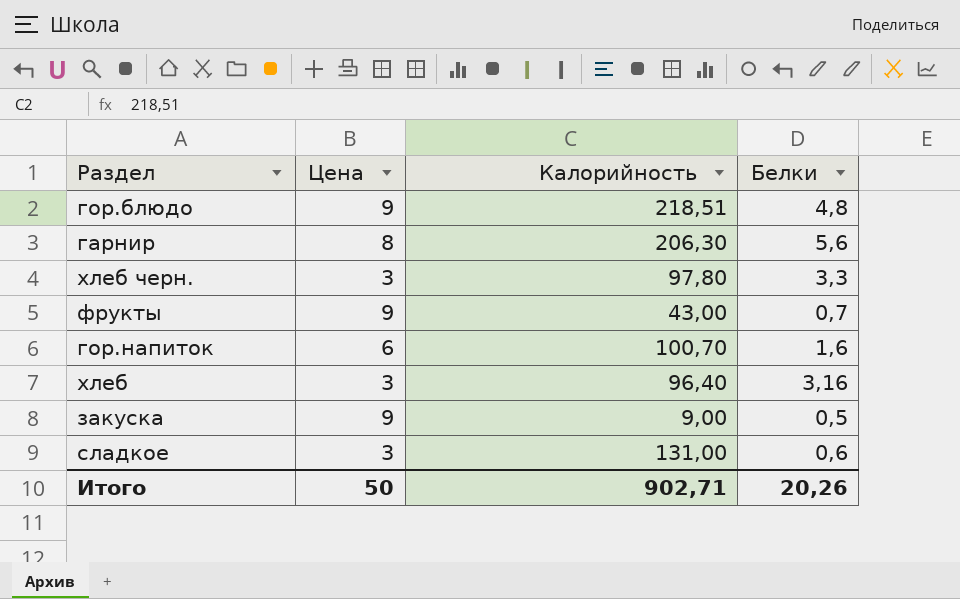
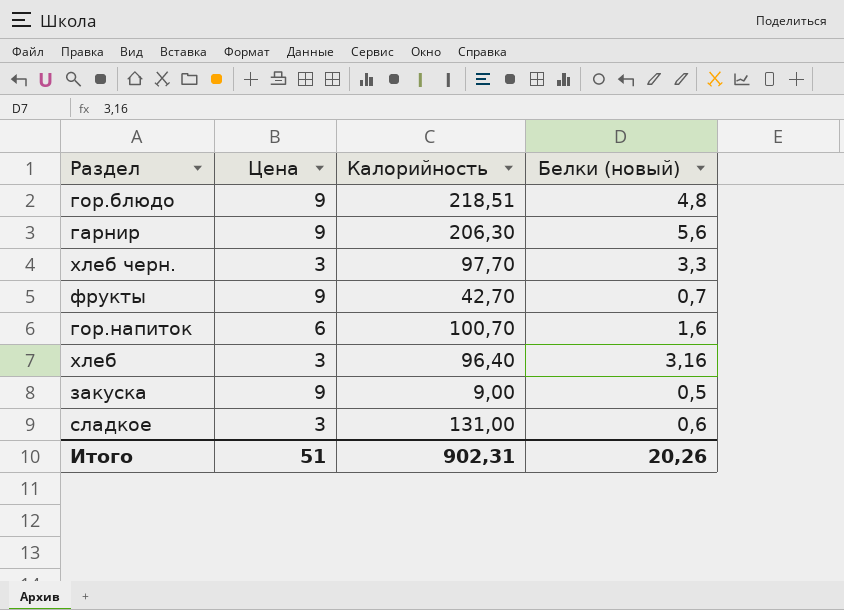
column name: Белки -> Белки (новый)
гарнир | Цена: 8 -> 9
хлеб черн. | Калорийность: 97,80 -> 97,70
фрукты | Калорийность: 43,00 -> 42,70
Итого | Цена: 50 -> 51
Итого | Калорийность: 902,71 -> 902,31

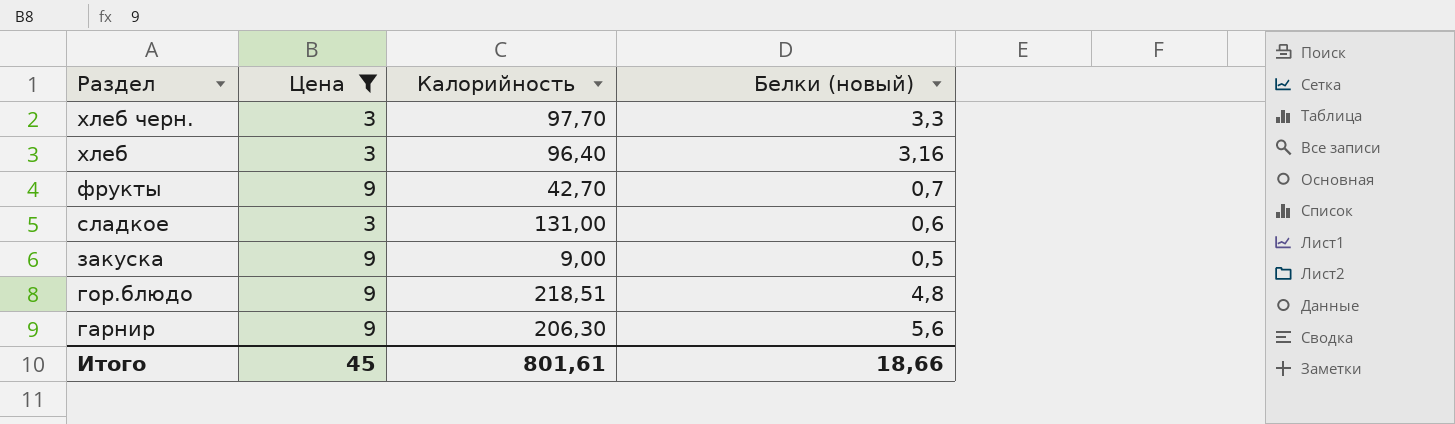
filter: none -> Цена != 6
row order: none -> Раздел descending
Итого | Цена: 51 -> 45
Итого | Калорийность: 902,31 -> 801,61
Итого | Белки (новый): 20,26 -> 18,66

